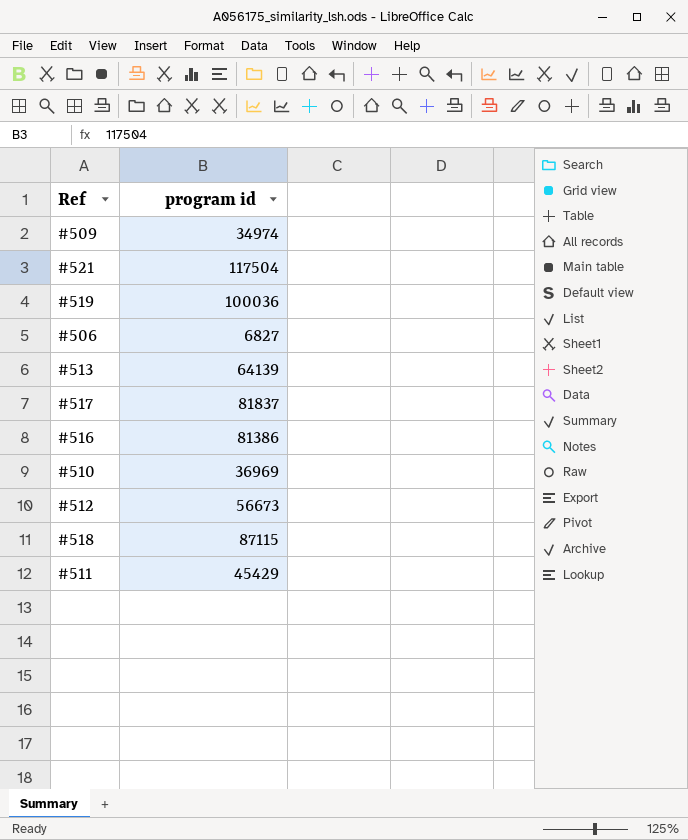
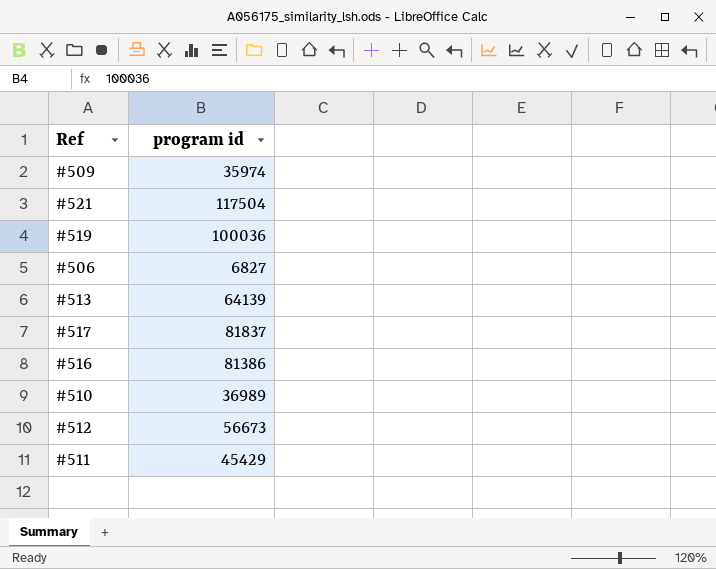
row #518: 87115 -> none
#509 | program id: 34974 -> 35974
#510 | program id: 36969 -> 36989

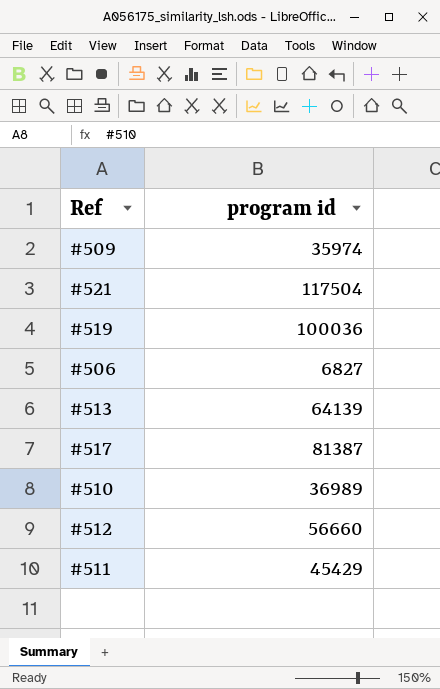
row #516: 81386 -> none
#517 | program id: 81837 -> 81387
#512 | program id: 56673 -> 56660

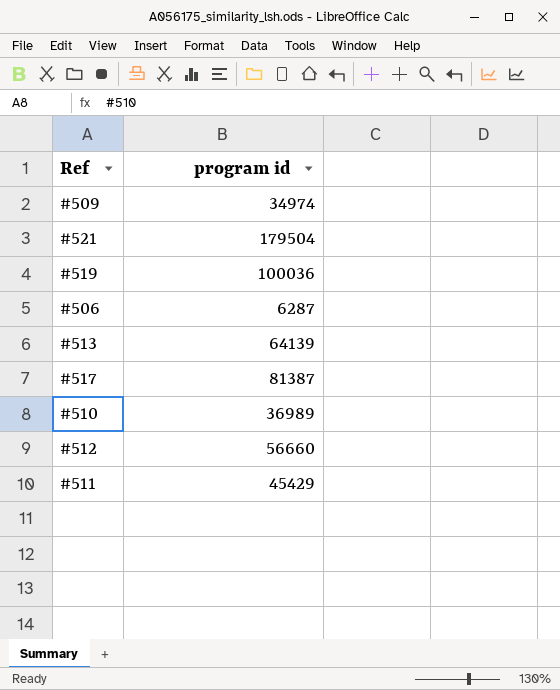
#509 | program id: 35974 -> 34974
#521 | program id: 117504 -> 179504
#506 | program id: 6827 -> 6287

